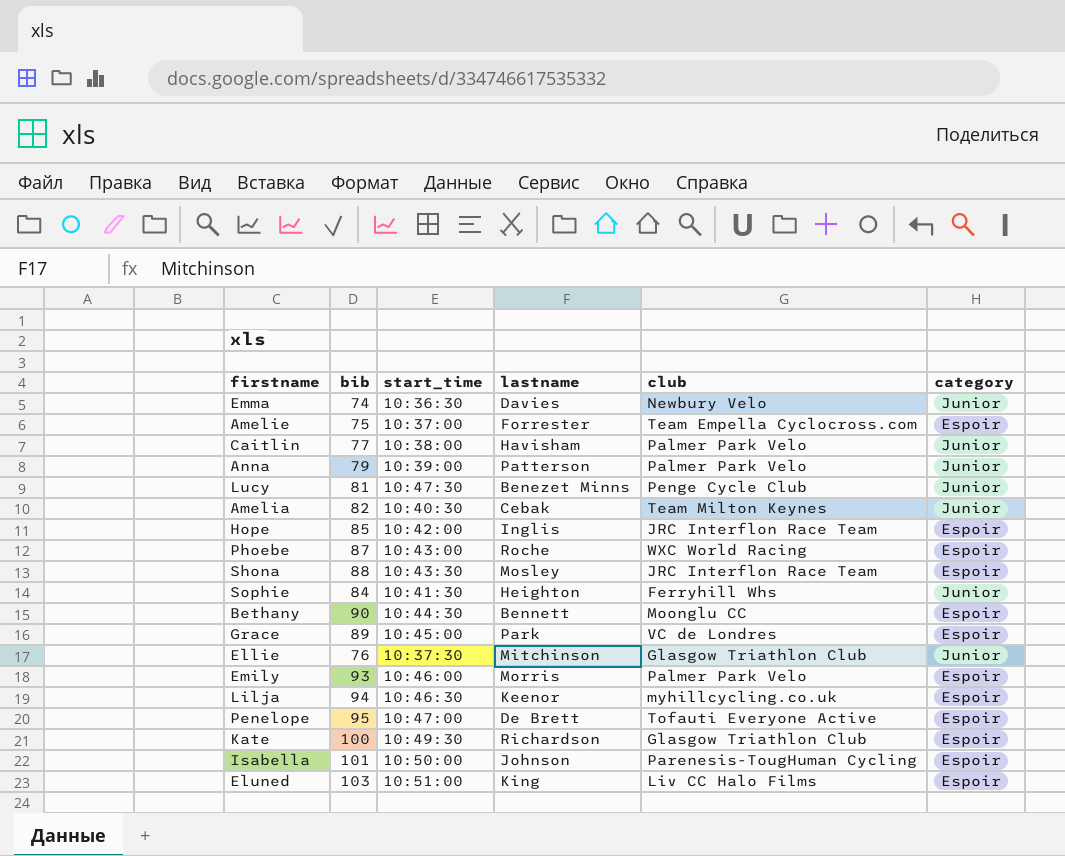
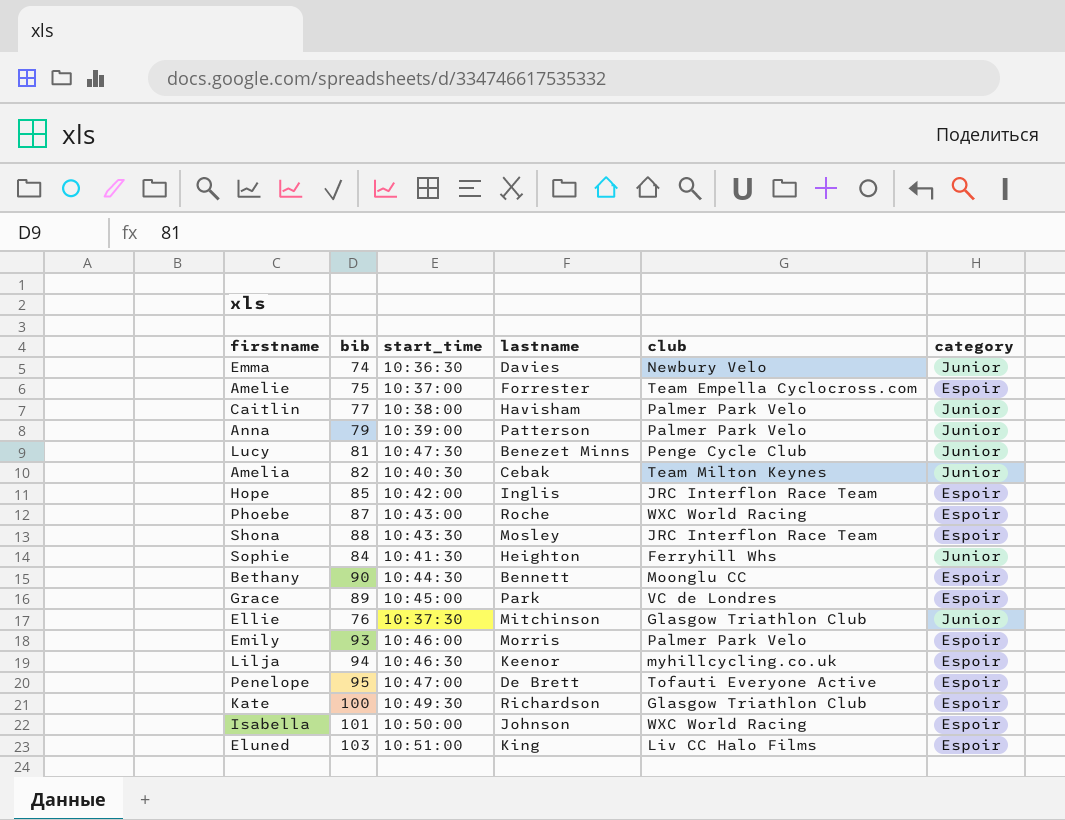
Isabella | club: Parenesis-TougHuman Cycling -> WXC World Racing

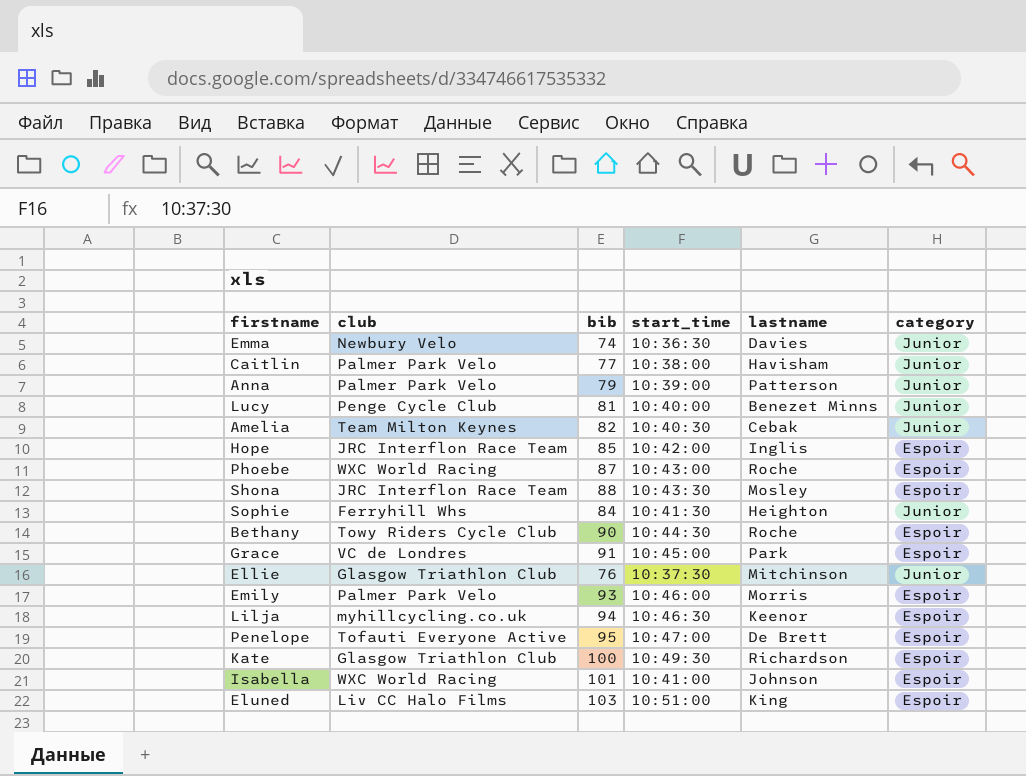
column club | position: 5 -> 2
row Amelie: 75 | 10:37:00 | Forrester | Team Empella Cyclocross.com | Espoir -> none
Lucy | start_time: 10:47:30 -> 10:40:00
Bethany | club: Moonglu CC -> Towy Riders Cycle Club
Bethany | lastname: Bennett -> Roche
Grace | bib: 89 -> 91
Isabella | start_time: 10:50:00 -> 10:41:00

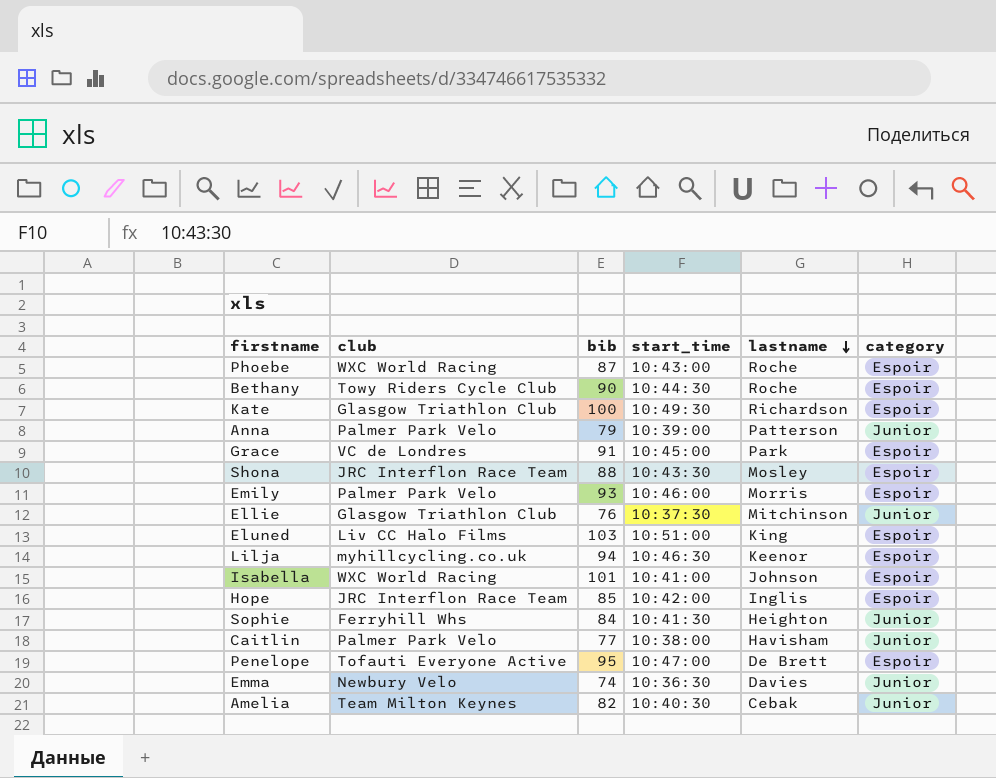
row order: none -> lastname descending
row Lucy: Penge Cycle Club | 81 | 10:40:00 | Benezet Minns | Junior -> none

